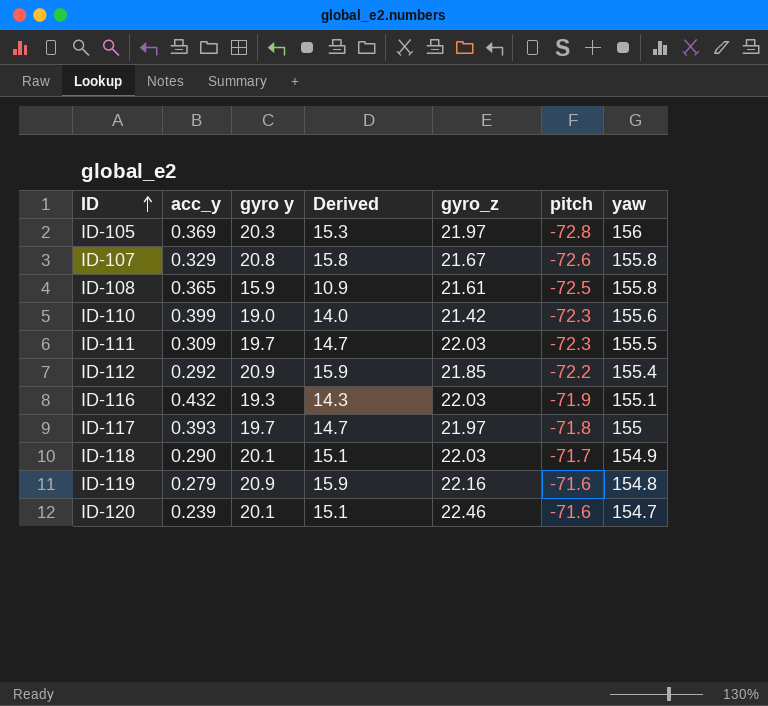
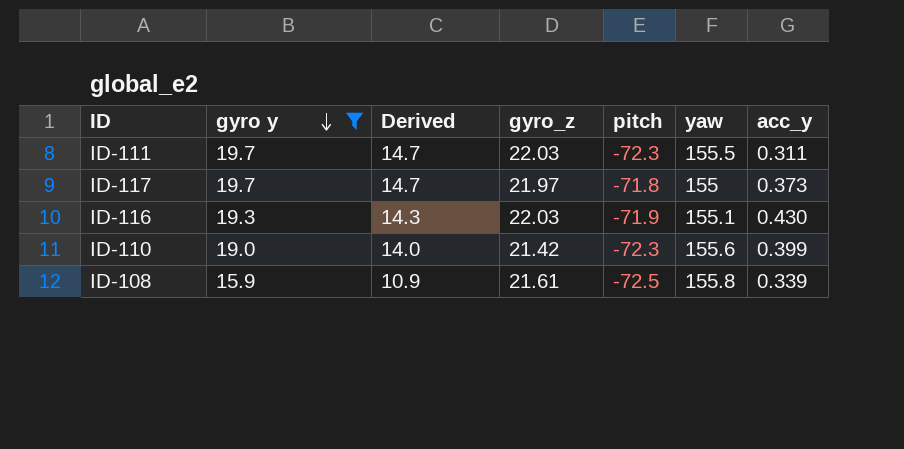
filter: none -> gyro y <= 19.7
row order: ID ascending -> gyro y descending
column acc_y | position: 2 -> 7
ID-111 | acc_y: 0.309 -> 0.311
ID-117 | acc_y: 0.393 -> 0.373
ID-116 | acc_y: 0.432 -> 0.430
ID-108 | acc_y: 0.365 -> 0.339

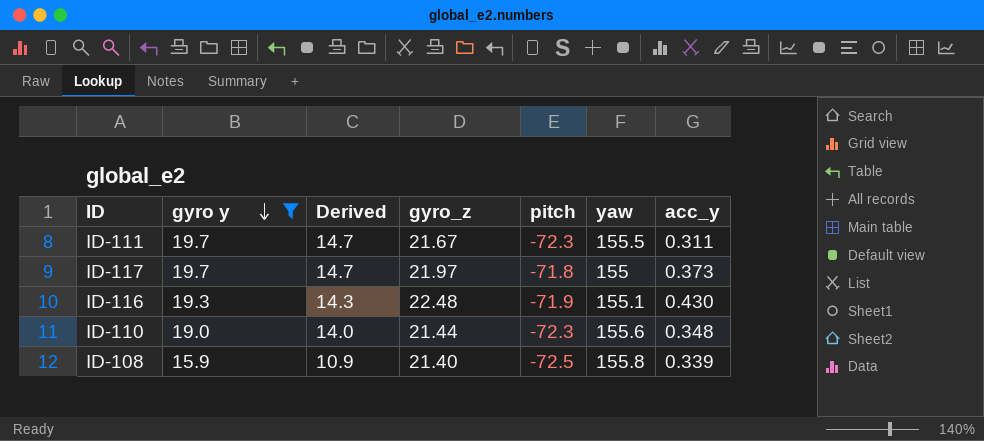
ID-111 | gyro_z: 22.03 -> 21.67
ID-116 | gyro_z: 22.03 -> 22.48
ID-110 | gyro_z: 21.42 -> 21.44
ID-110 | acc_y: 0.399 -> 0.348
ID-108 | gyro_z: 21.61 -> 21.40

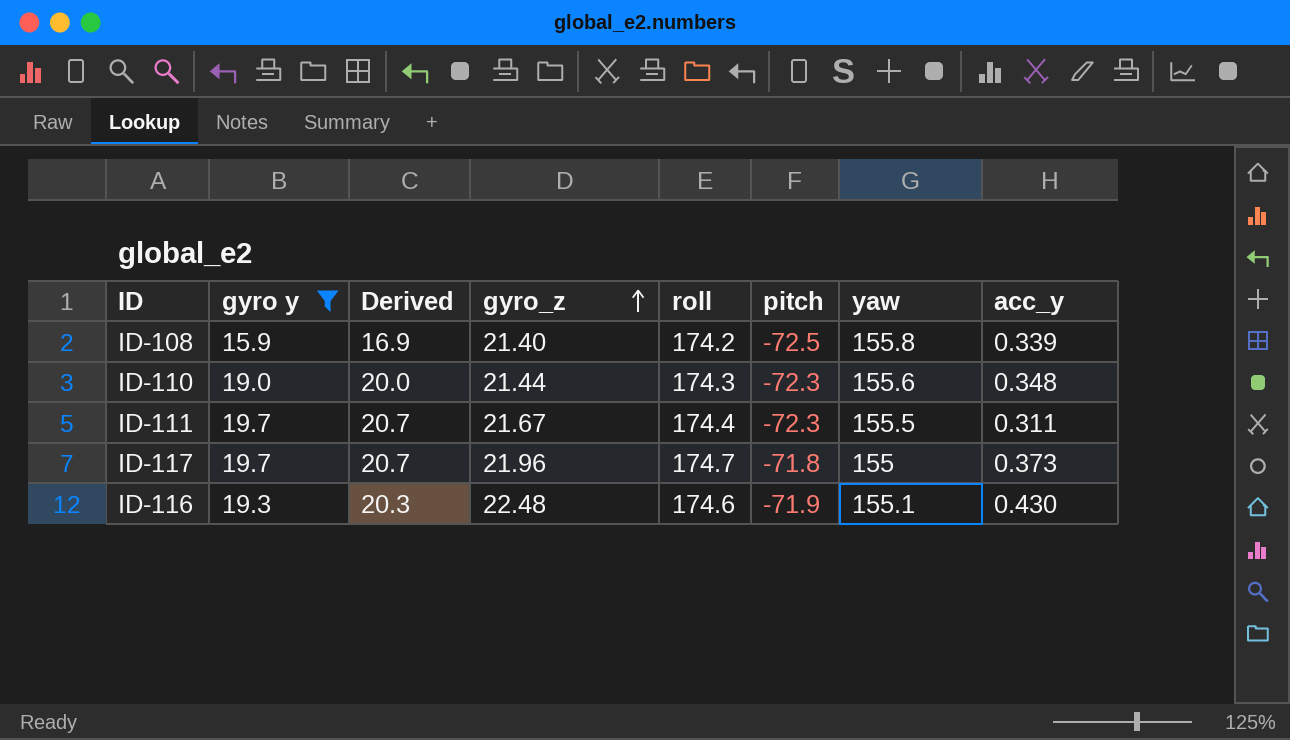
row order: gyro y descending -> gyro_z ascending
column Derived | formula: [gyro y] - 5 -> [gyro y] + 1
column roll | position: none -> 5
ID-117 | gyro_z: 21.97 -> 21.96

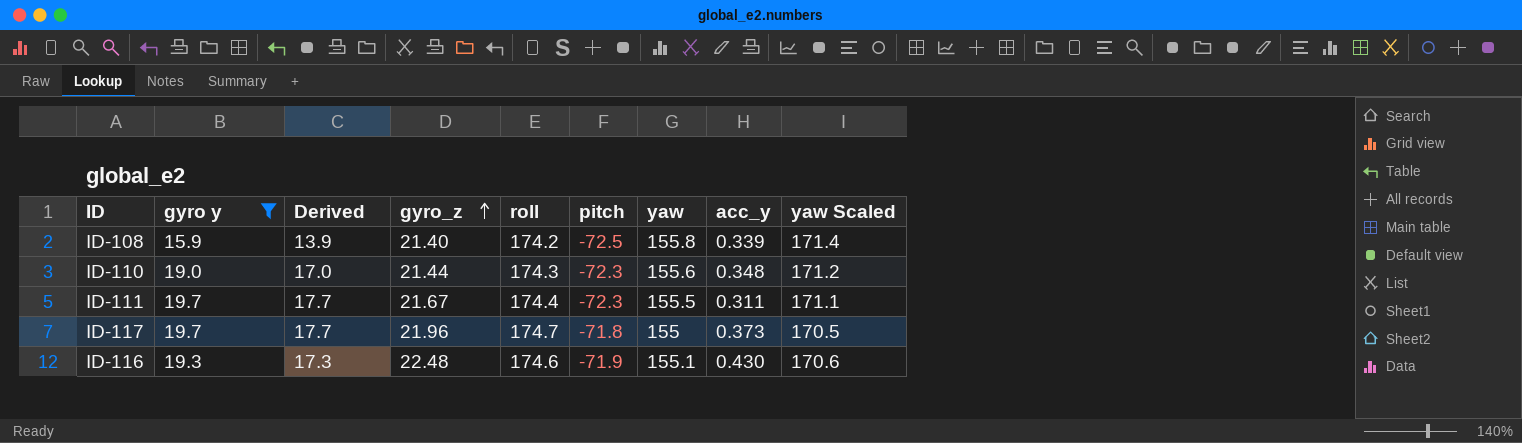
column Derived | formula: [gyro y] + 1 -> [gyro y] - 2
column yaw Scaled | formula: none -> [yaw] * 1.1

